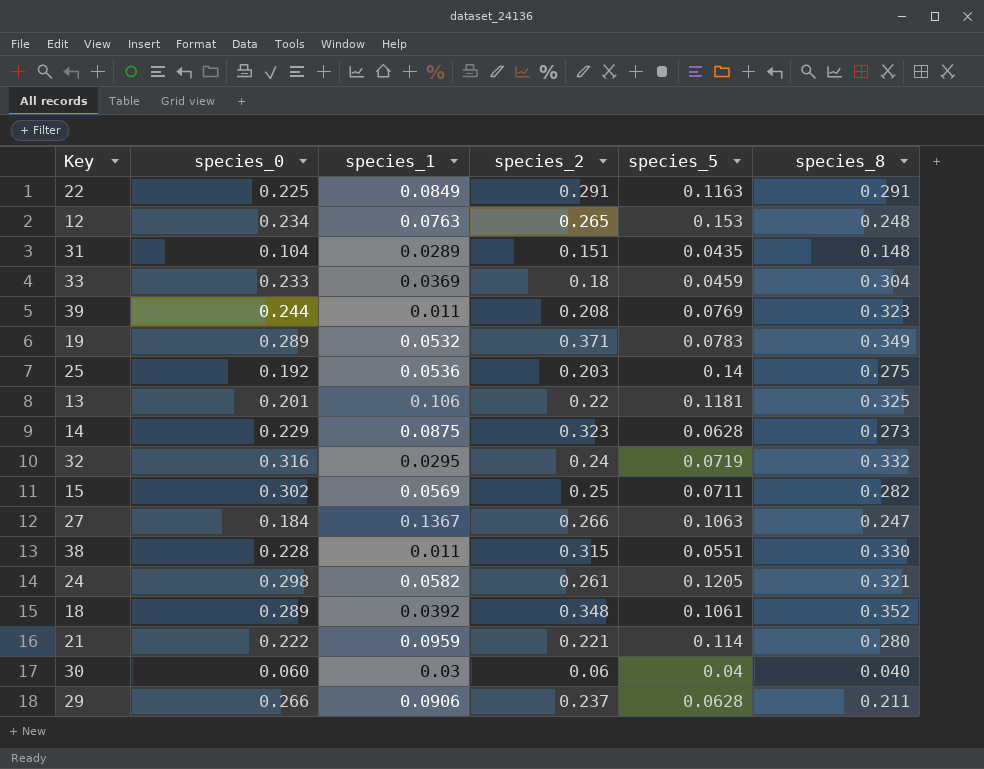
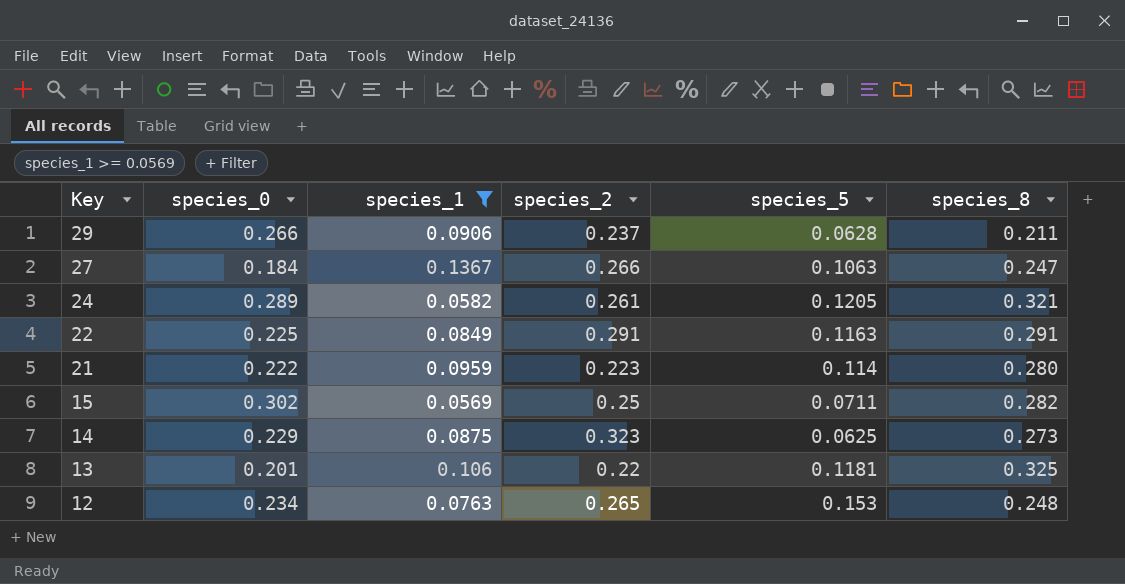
filter: none -> species_1 >= 0.0569
row order: none -> Key descending
24 | species_0: 0.298 -> 0.289
21 | species_2: 0.221 -> 0.223
14 | species_5: 0.0628 -> 0.0625

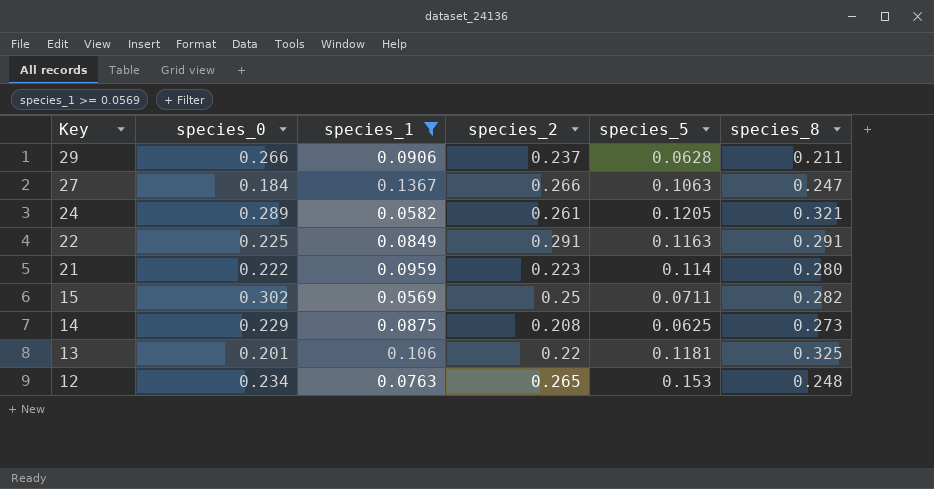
14 | species_2: 0.323 -> 0.208

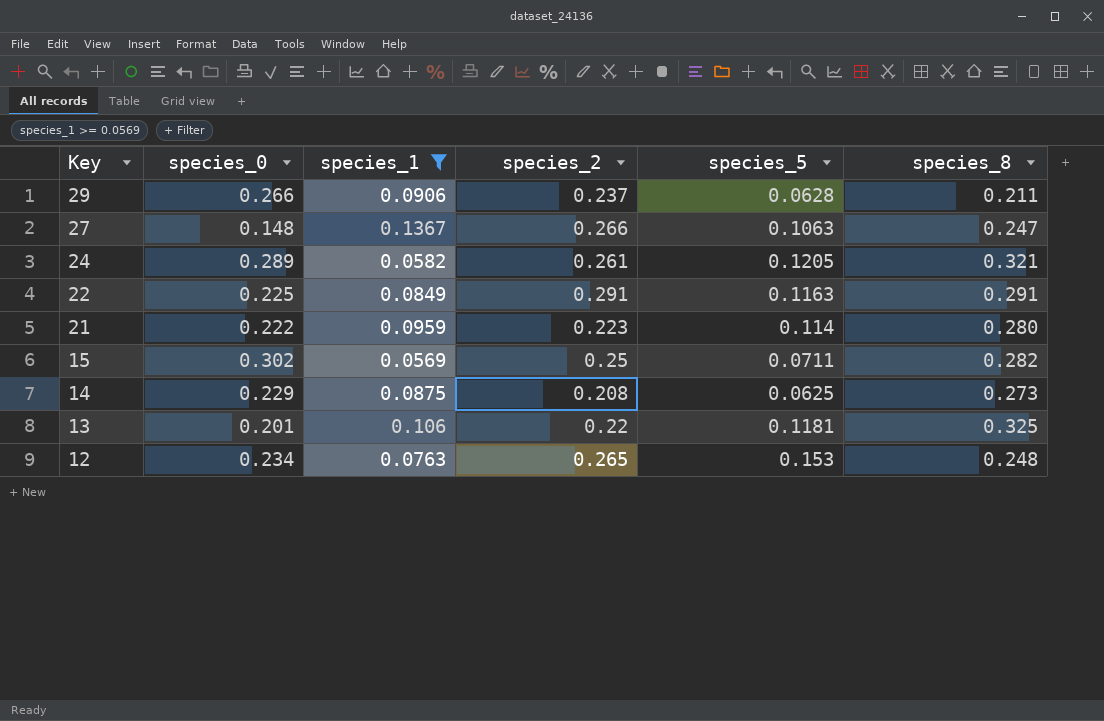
27 | species_0: 0.184 -> 0.148

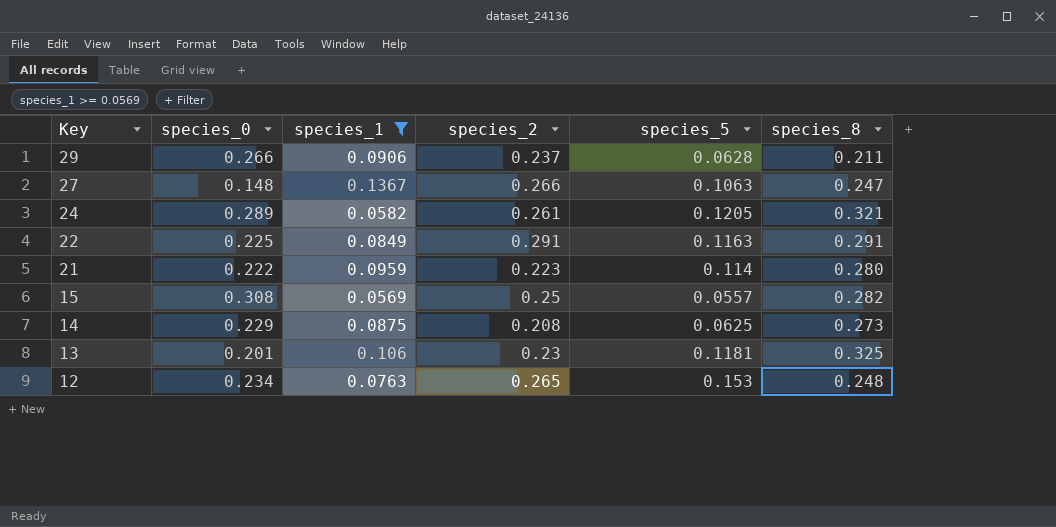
15 | species_0: 0.302 -> 0.308
15 | species_5: 0.0711 -> 0.0557
13 | species_2: 0.22 -> 0.23

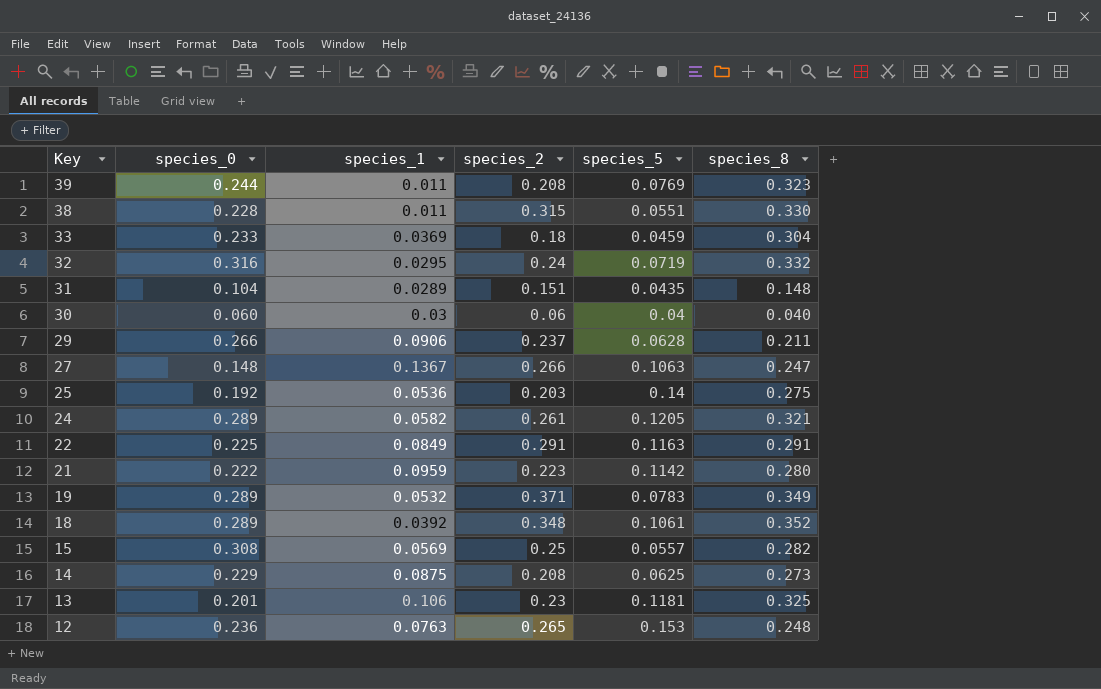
filter: species_1 >= 0.0569 -> none
21 | species_5: 0.114 -> 0.1142
12 | species_0: 0.234 -> 0.236

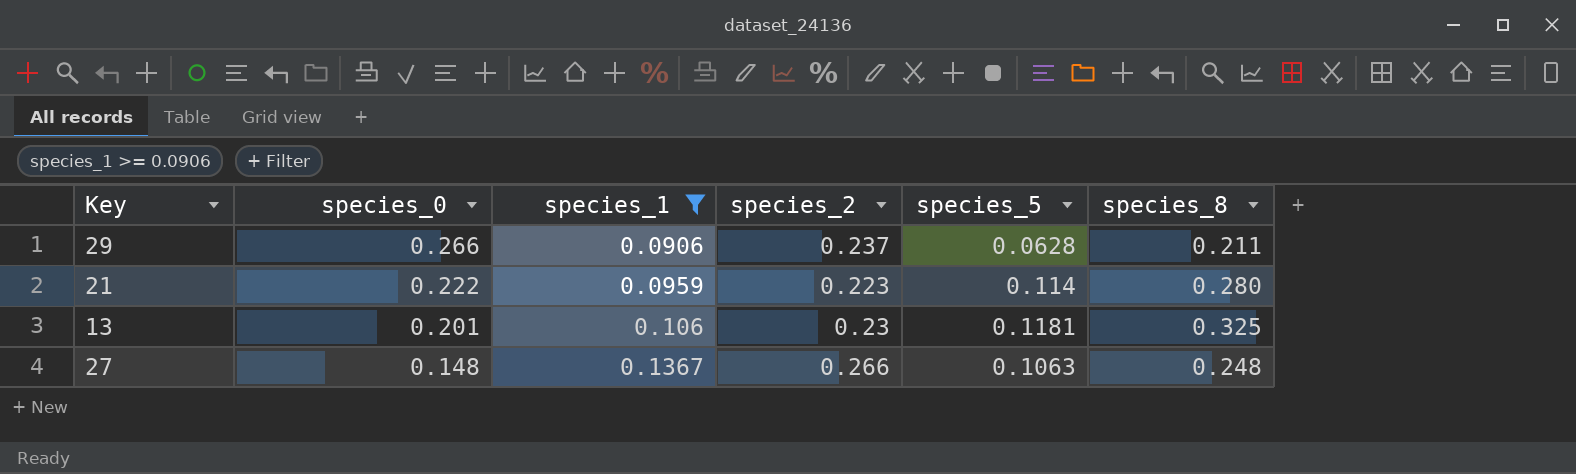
filter: none -> species_1 >= 0.0906
row order: Key descending -> species_0 descending
21 | species_5: 0.1142 -> 0.114
27 | species_8: 0.247 -> 0.248

